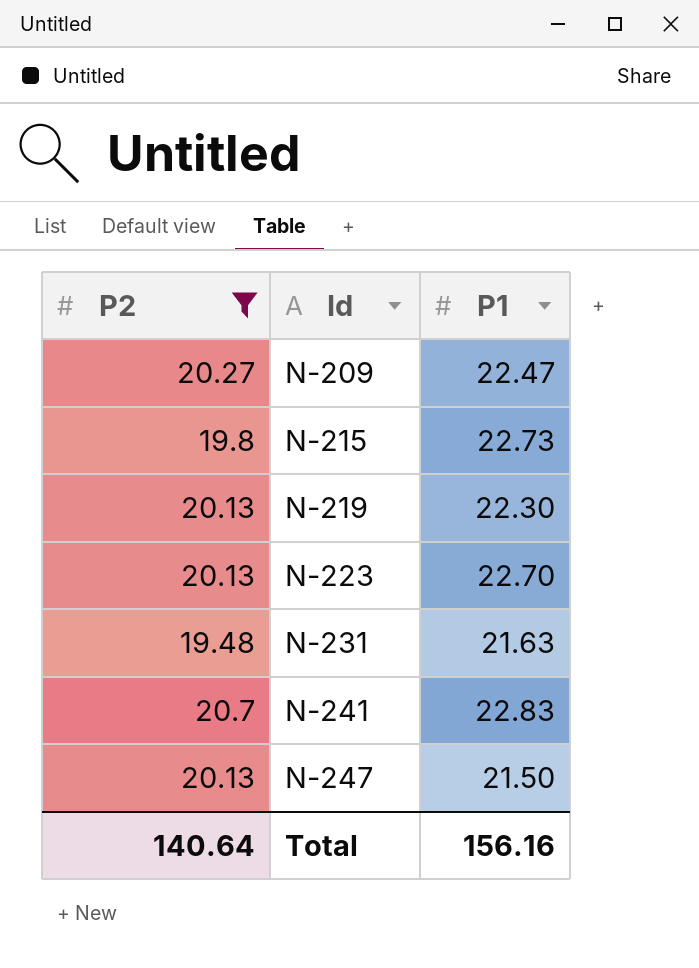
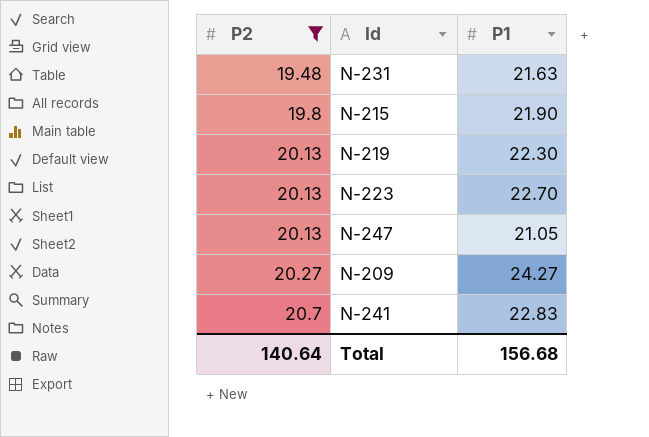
row order: Id ascending -> P2 ascending
N-215 | P1: 22.73 -> 21.90
N-247 | P1: 21.50 -> 21.05
N-209 | P1: 22.47 -> 24.27
Total | P1: 156.16 -> 156.68

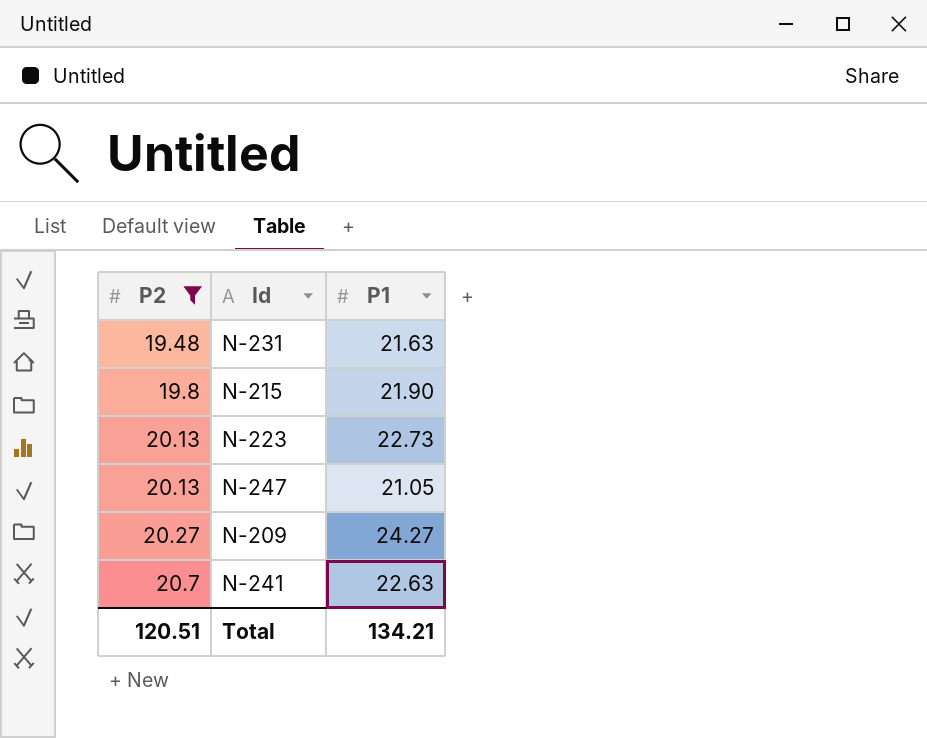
row N-219: 20.13 | 22.30 -> none
N-223 | P1: 22.70 -> 22.73
N-241 | P1: 22.83 -> 22.63
Total | P2: 140.64 -> 120.51
Total | P1: 156.68 -> 134.21

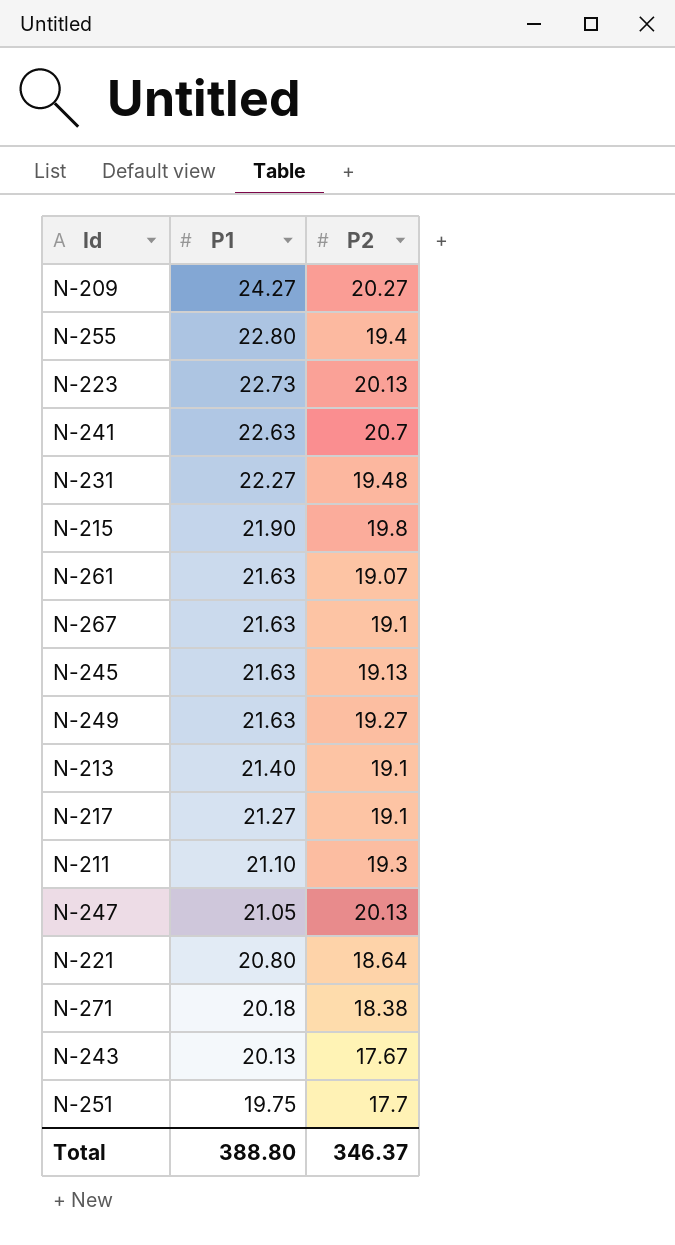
filter: P2 >= 19.48 -> none
row order: P2 ascending -> P1 descending
column P2 | position: 1 -> 3
N-231 | P1: 21.63 -> 22.27
Total | P1: 134.21 -> 388.80
Total | P2: 120.51 -> 346.37

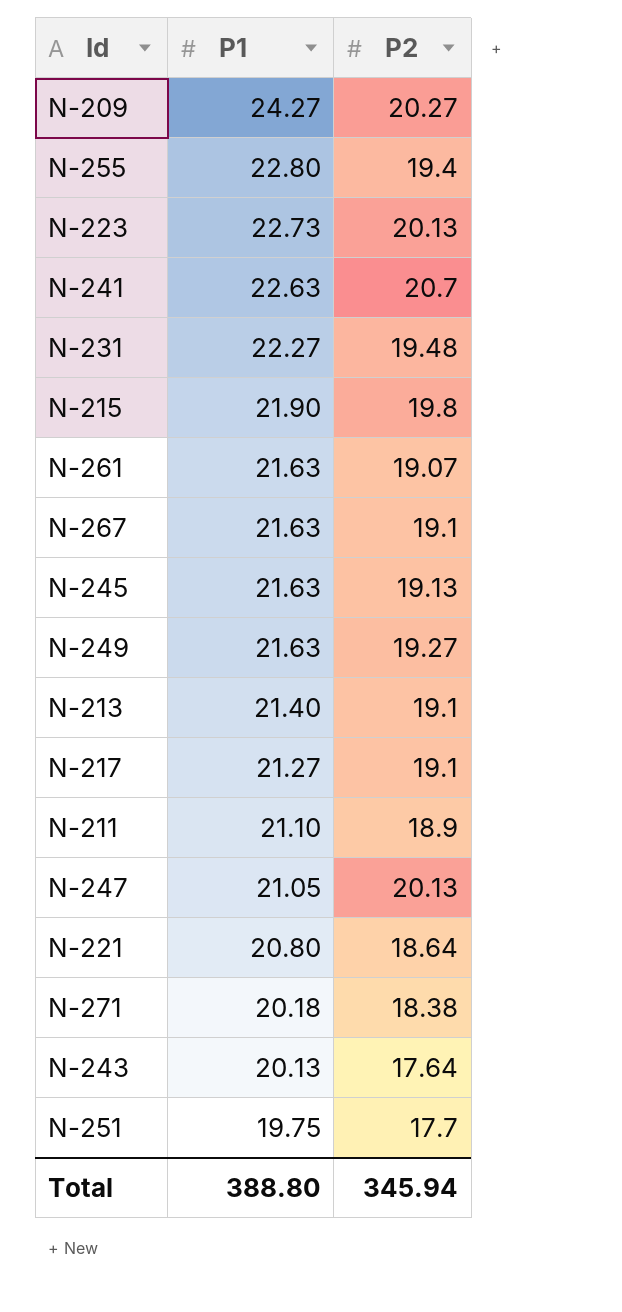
N-211 | P2: 19.3 -> 18.9
N-243 | P2: 17.67 -> 17.64
Total | P2: 346.37 -> 345.94

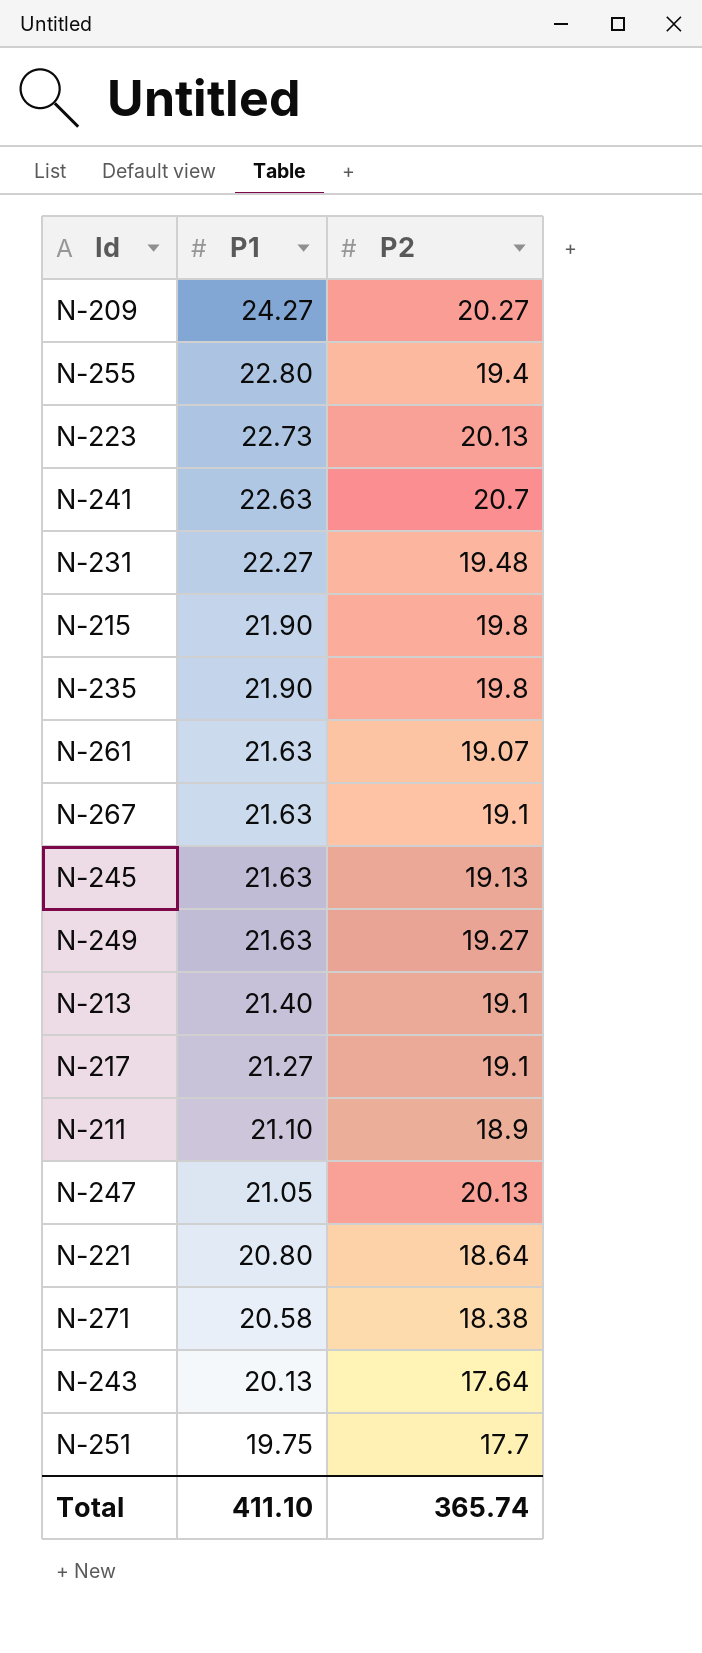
row N-235: none -> 21.90 | 19.8
N-271 | P1: 20.18 -> 20.58
Total | P1: 388.80 -> 411.10
Total | P2: 345.94 -> 365.74

